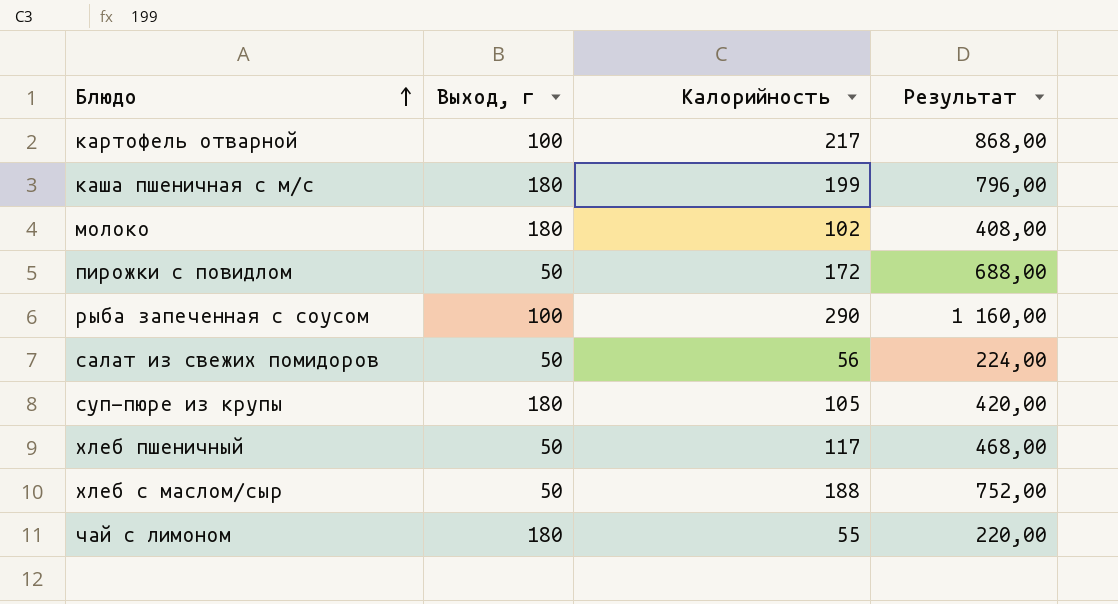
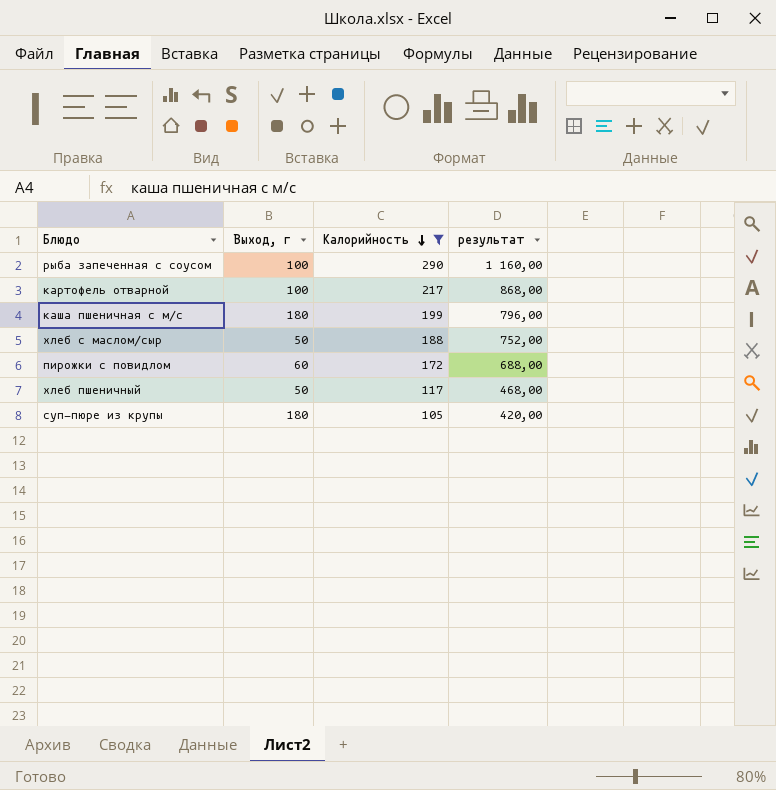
filter: none -> Калорийность >= 105
row order: Блюдо ascending -> Калорийность descending
column name: Результат -> результат
пирожки с повидлом | Выход, г: 50 -> 60

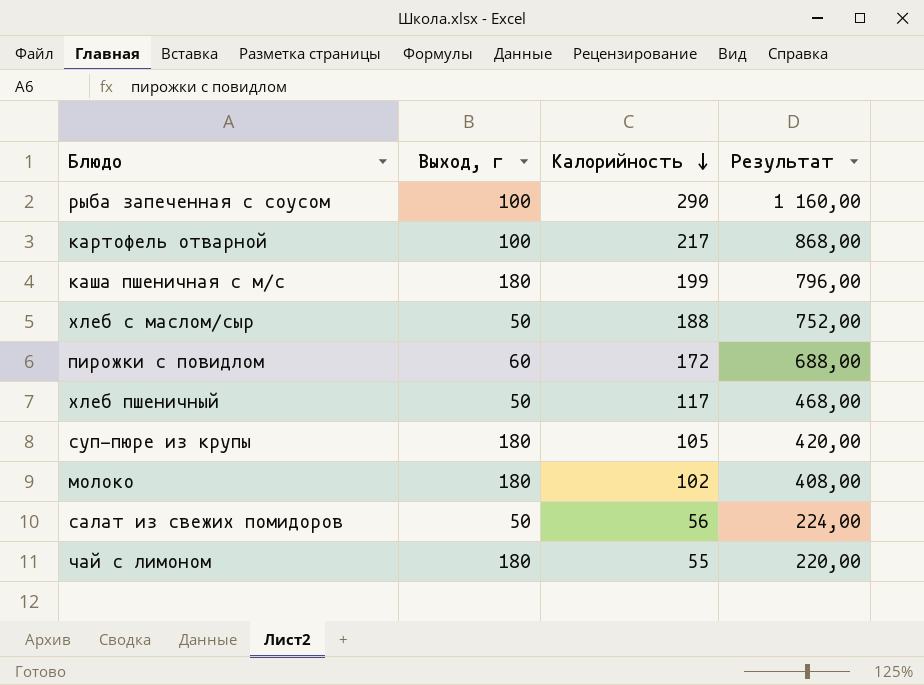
filter: Калорийность >= 105 -> none
column name: результат -> Результат

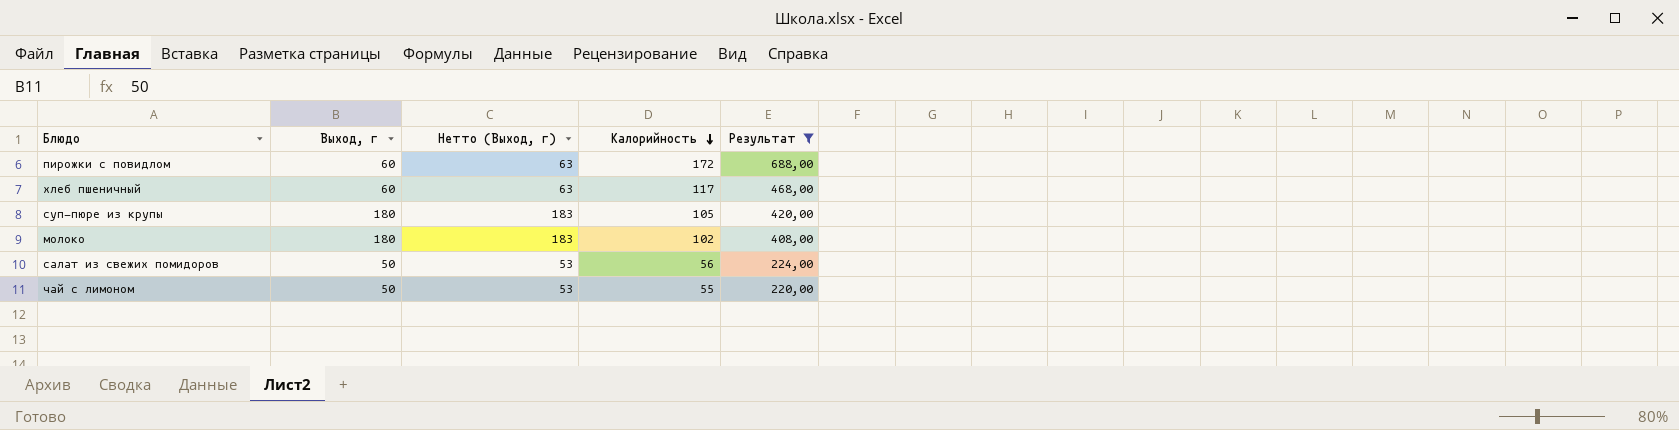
filter: none -> Результат <= 688,00
column Нетто (Выход, г) | formula: none -> [Выход, г] + 3
хлеб пшеничный | Выход, г: 50 -> 60
чай с лимоном | Выход, г: 180 -> 50

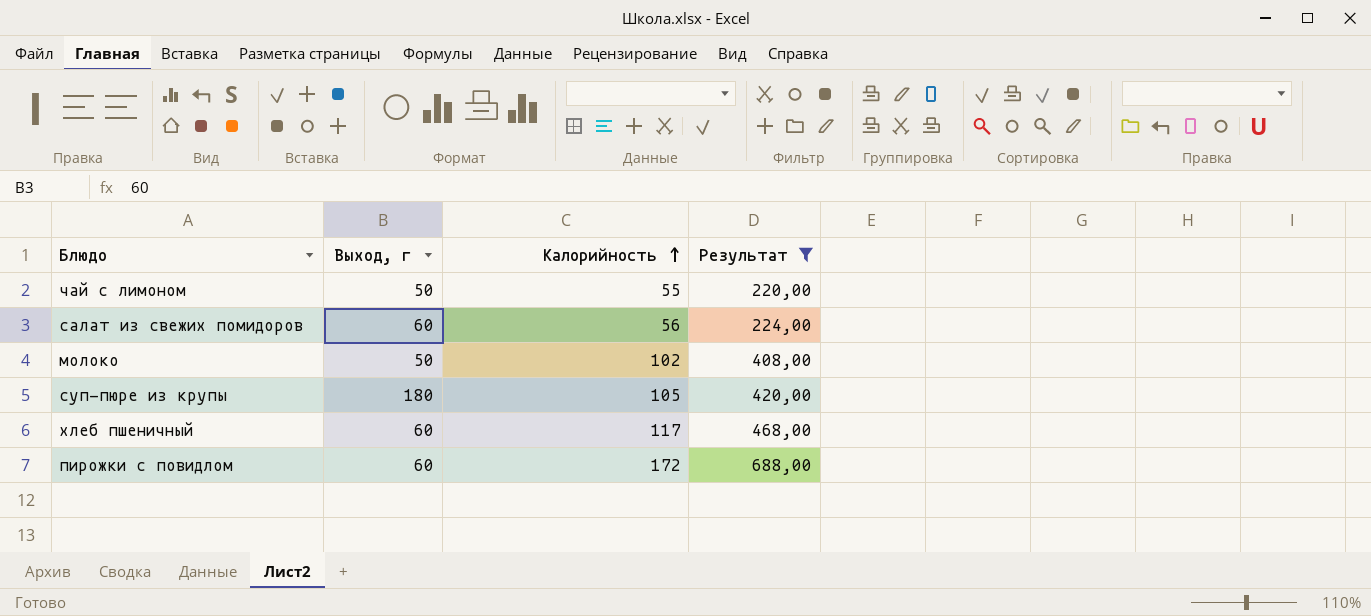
row order: Калорийность descending -> Калорийность ascending
column Нетто (Выход, г) | formula: [Выход, г] + 3 -> none
салат из свежих помидоров | Выход, г: 50 -> 60
молоко | Выход, г: 180 -> 50

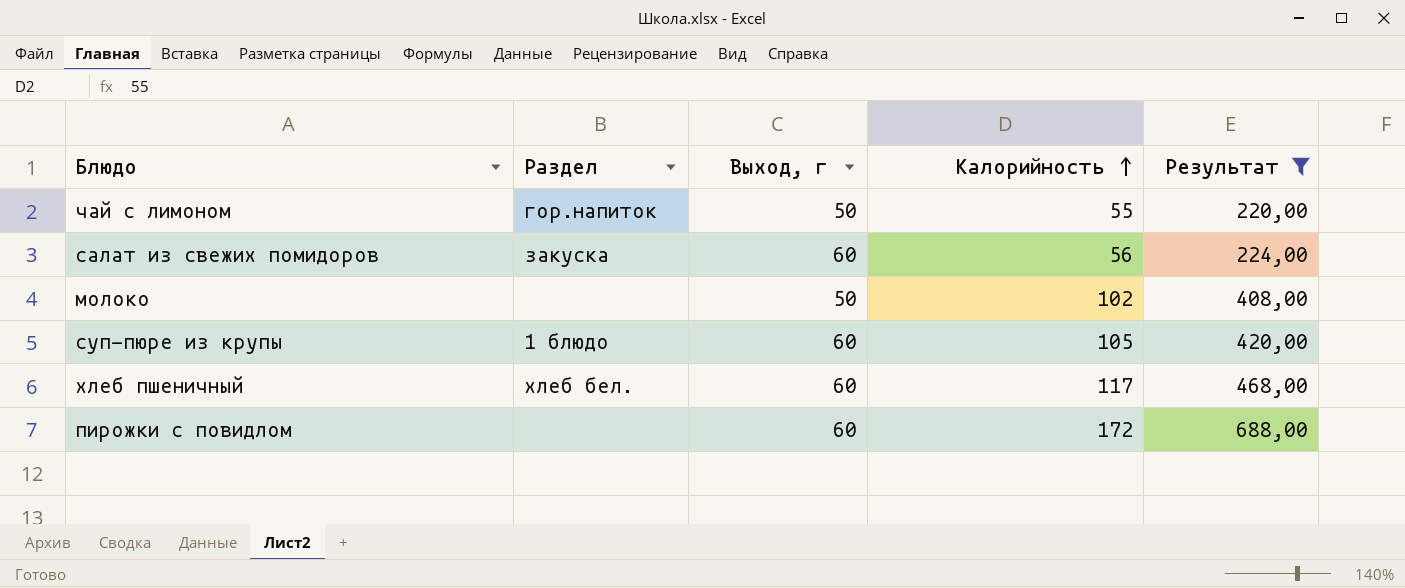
column Раздел | position: none -> 2
суп-пюре из крупы | Выход, г: 180 -> 60

